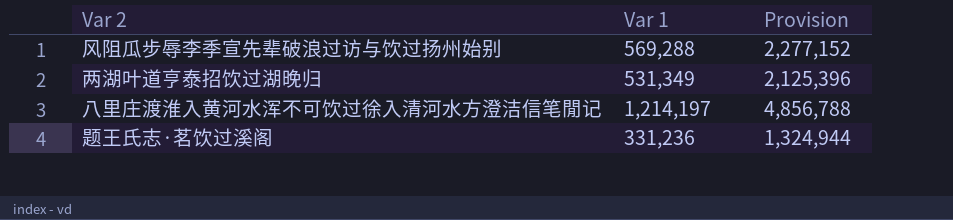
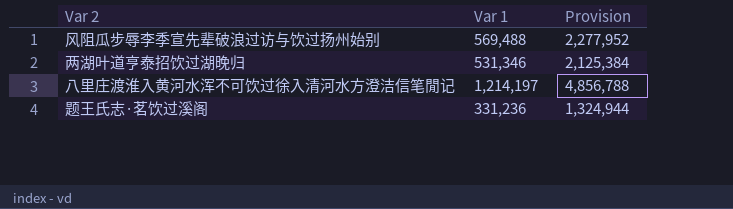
风阻瓜步辱李季宣先辈破浪过访与饮过扬州始别 | Var 1: 569,288 -> 569,488
风阻瓜步辱李季宣先辈破浪过访与饮过扬州始别 | Provision: 2,277,152 -> 2,277,952
两湖叶道亨泰招饮过湖晚归 | Var 1: 531,349 -> 531,346
两湖叶道亨泰招饮过湖晚归 | Provision: 2,125,396 -> 2,125,384

